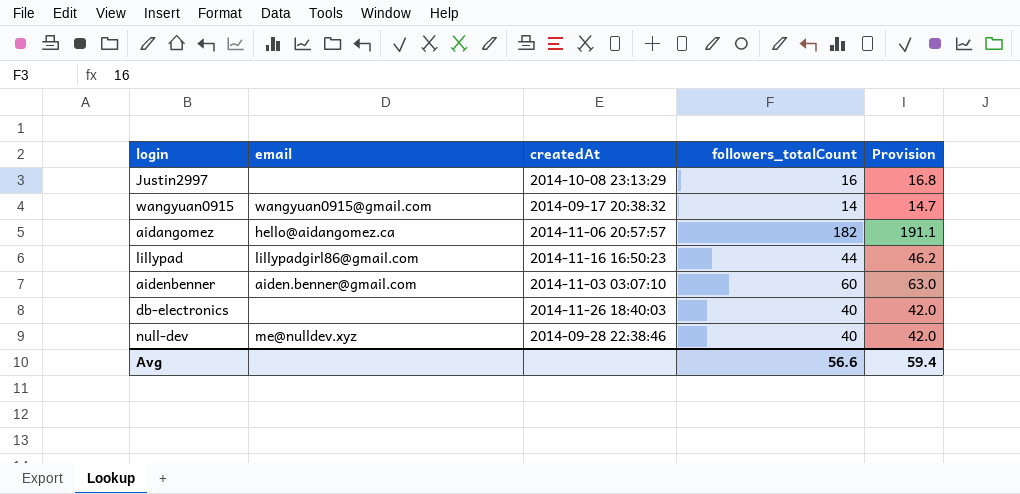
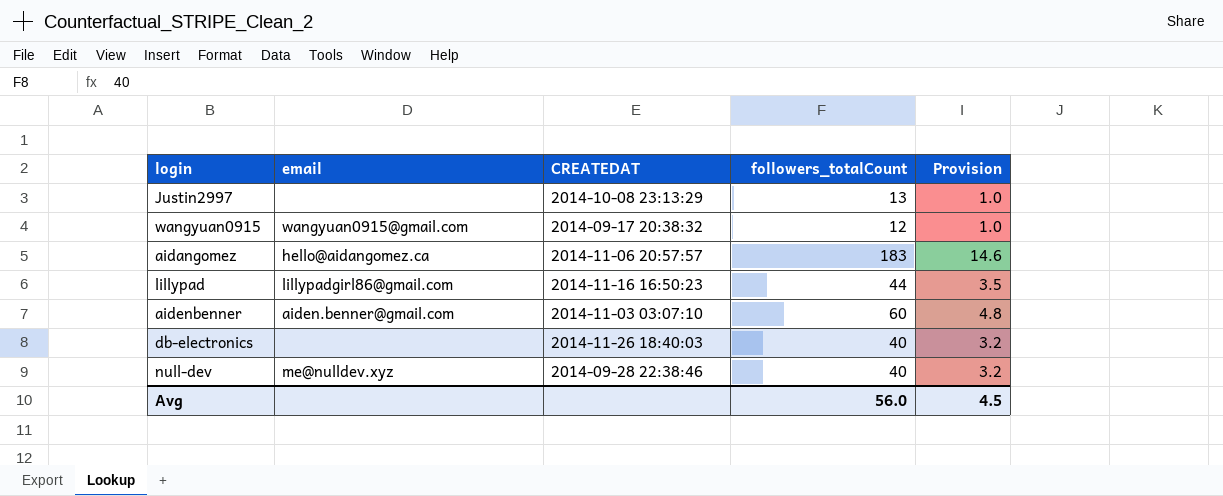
column name: createdAt -> CREATEDAT
column Provision | formula: [followers_totalCount] * 1.05 -> [followers_totalCount] * 0.08
Justin2997 | followers_totalCount: 16 -> 13
wangyuan0915 | followers_totalCount: 14 -> 12
aidangomez | followers_totalCount: 182 -> 183
Avg | followers_totalCount: 56.6 -> 56.0
Avg | Provision: 59.4 -> 4.5

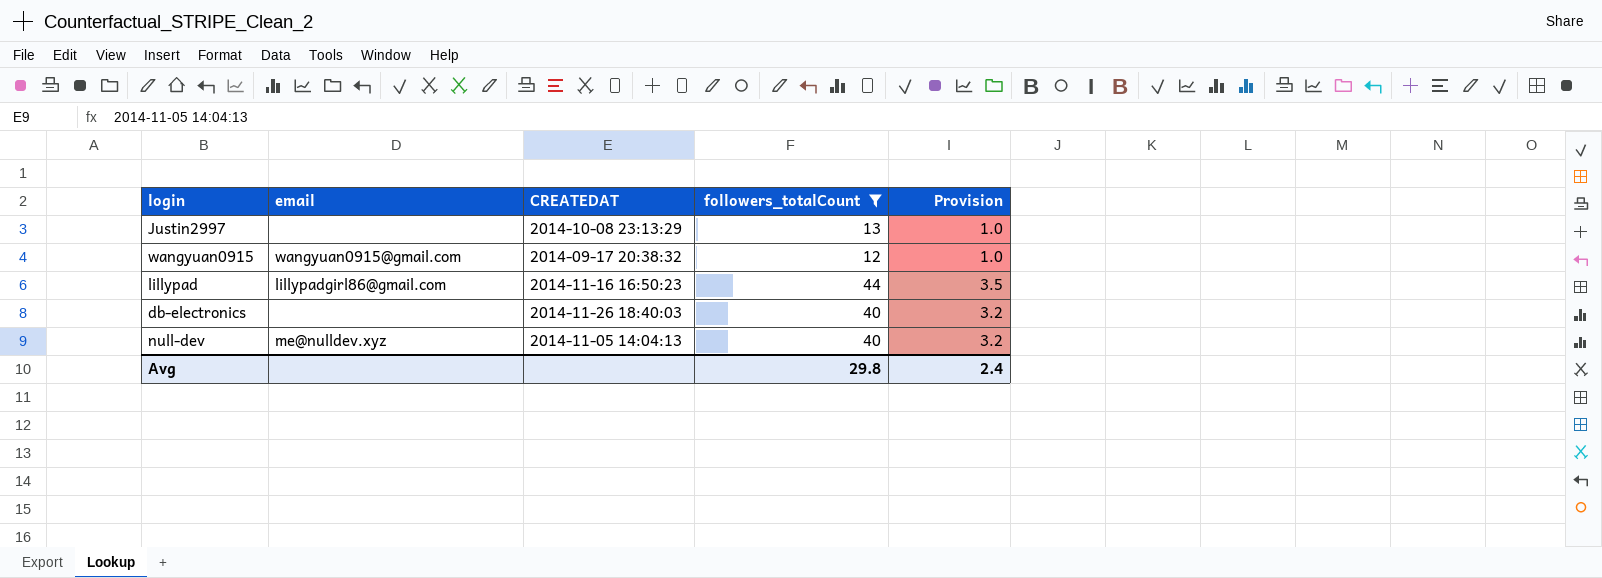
filter: none -> followers_totalCount <= 44
null-dev | CREATEDAT: 2014-09-28 22:38:46 -> 2014-11-05 14:04:13
Avg | followers_totalCount: 56.0 -> 29.8
Avg | Provision: 4.5 -> 2.4

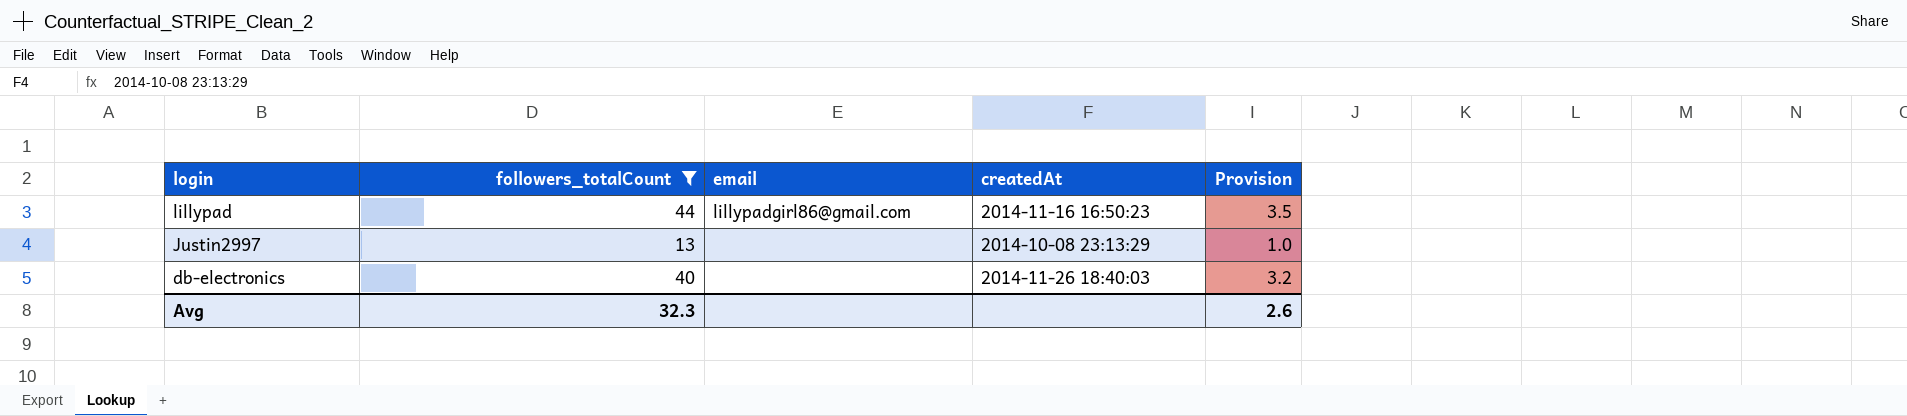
row order: none -> login descending
column followers_totalCount | position: 4 -> 2
column name: CREATEDAT -> createdAt
row wangyuan0915: wangyuan0915@gmail.com | 2014-09-17 20:38:32 | 12 | 1.0 -> none
row null-dev: me@nulldev.xyz | 2014-11-05 14:04:13 | 40 | 3.2 -> none
Avg | followers_totalCount: 29.8 -> 32.3
Avg | Provision: 2.4 -> 2.6

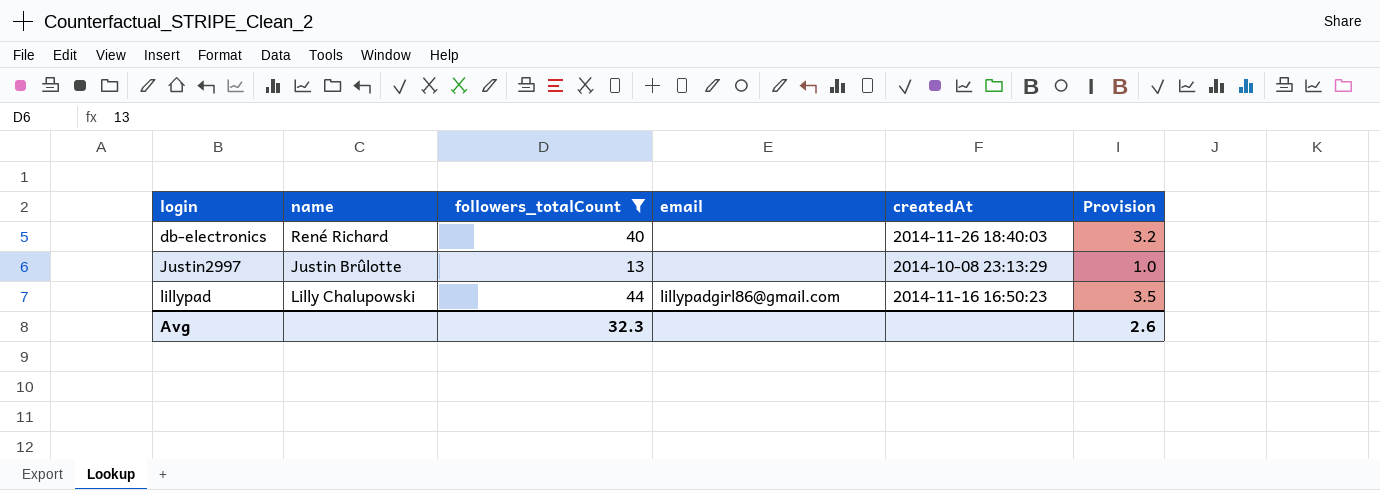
row order: login descending -> login ascending
column name | position: none -> 2

